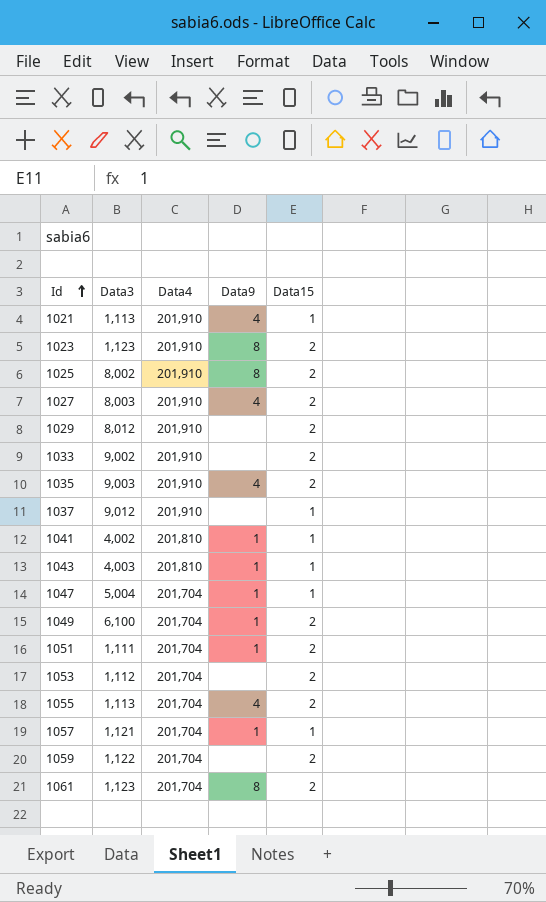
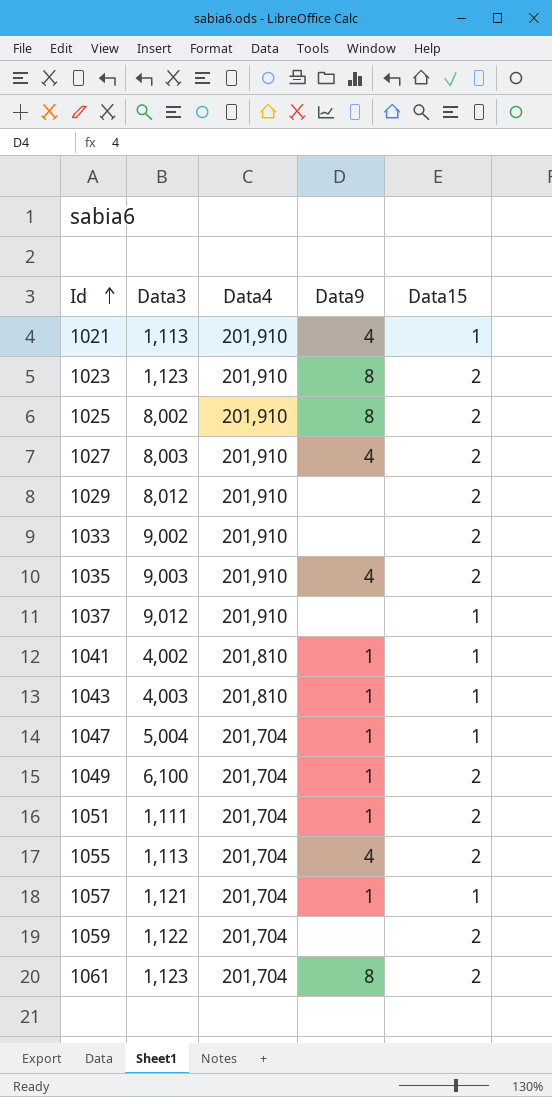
row 1053: 1,112 | 201,704 | none | 2 -> none

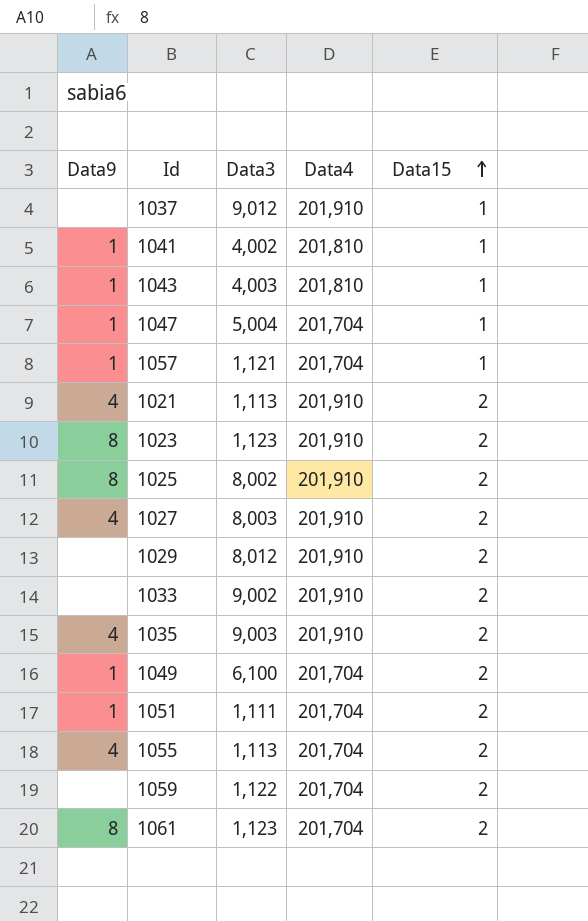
row order: Id ascending -> Data15 ascending
column Data9 | position: 4 -> 1
1021 | Data15: 1 -> 2

